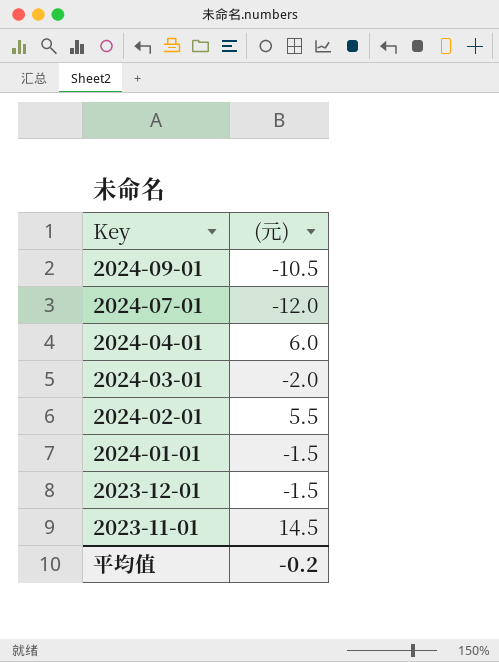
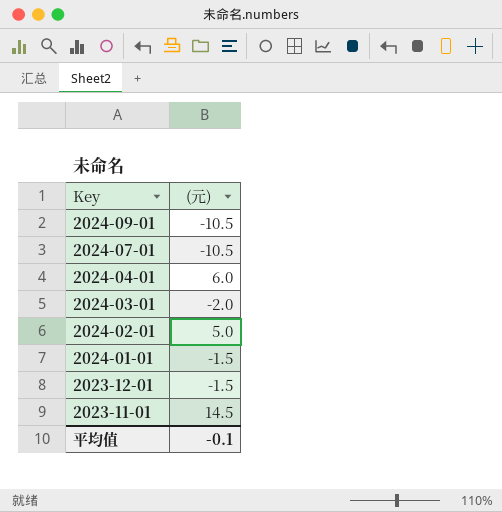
2024-07-01 | (元): -12.0 -> -10.5
2024-02-01 | (元): 5.5 -> 5.0
平均值 | (元): -0.2 -> -0.1

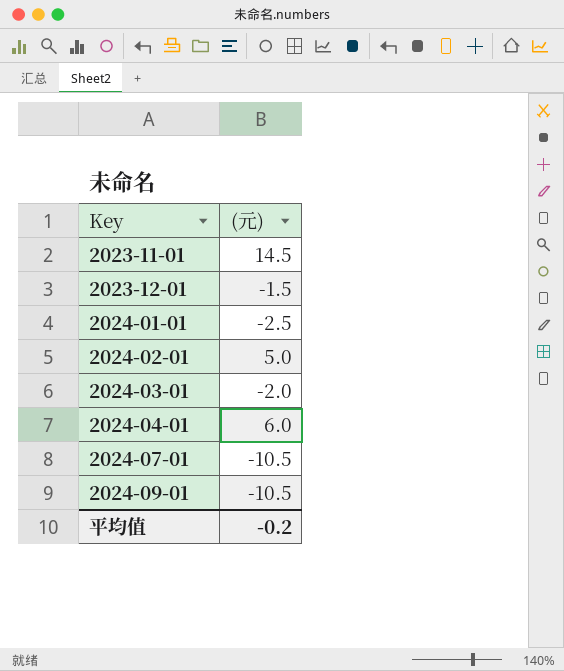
row order: Key descending -> Key ascending
2024-01-01 | (元): -1.5 -> -2.5
平均值 | (元): -0.1 -> -0.2

